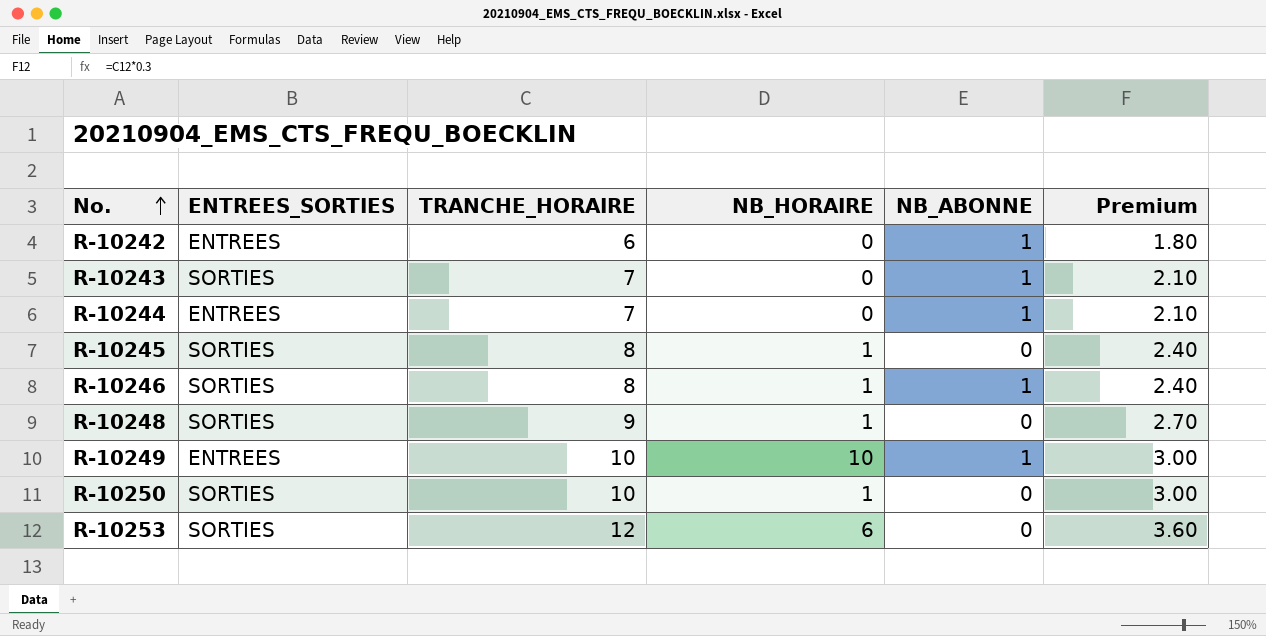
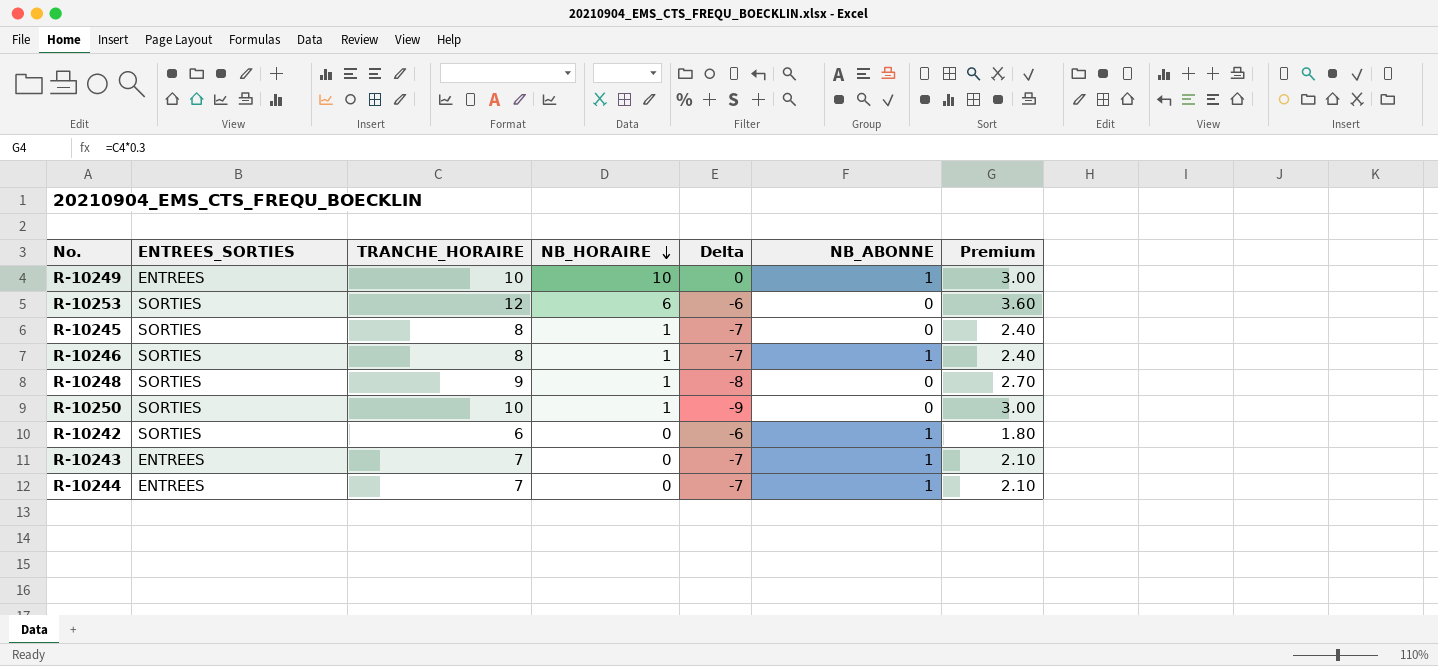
row order: No. ascending -> NB_HORAIRE descending
column Delta | formula: none -> [NB_HORAIRE] - [TRANCHE_HORAIRE]
R-10242 | ENTREES_SORTIES: ENTREES -> SORTIES
R-10243 | ENTREES_SORTIES: SORTIES -> ENTREES

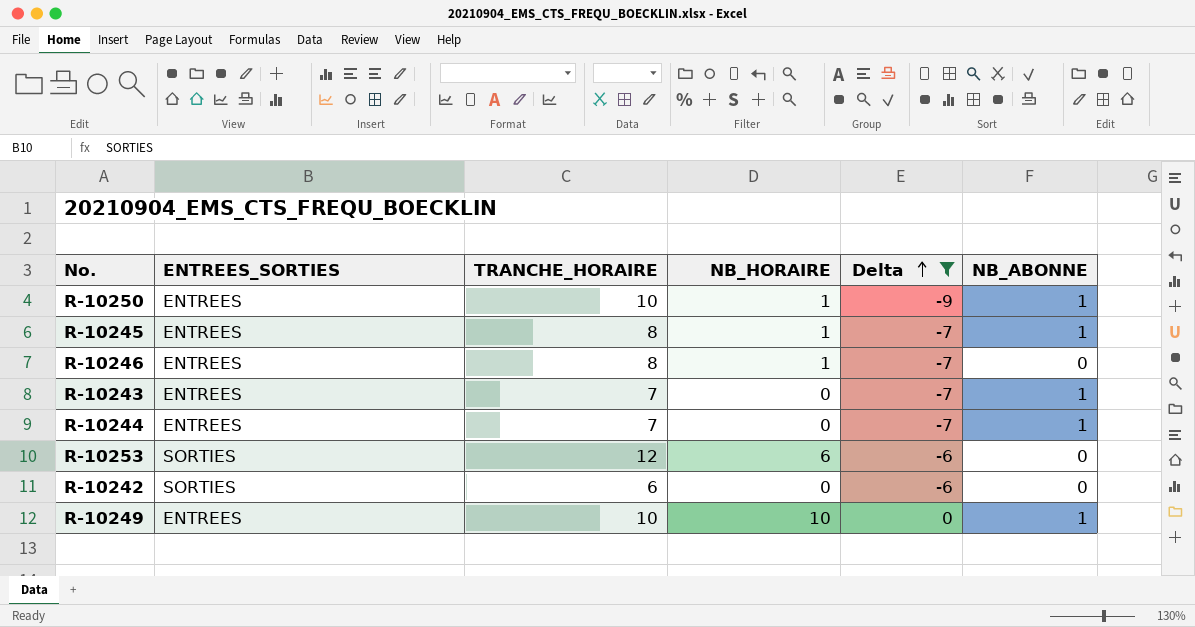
filter: none -> Delta != -8
row order: NB_HORAIRE descending -> Delta ascending
column Premium | formula: [TRANCHE_HORAIRE] * 0.3 -> none
R-10250 | ENTREES_SORTIES: SORTIES -> ENTREES
R-10250 | NB_ABONNE: 0 -> 1
R-10245 | ENTREES_SORTIES: SORTIES -> ENTREES
R-10245 | NB_ABONNE: 0 -> 1
R-10246 | ENTREES_SORTIES: SORTIES -> ENTREES
R-10246 | NB_ABONNE: 1 -> 0
R-10242 | NB_ABONNE: 1 -> 0

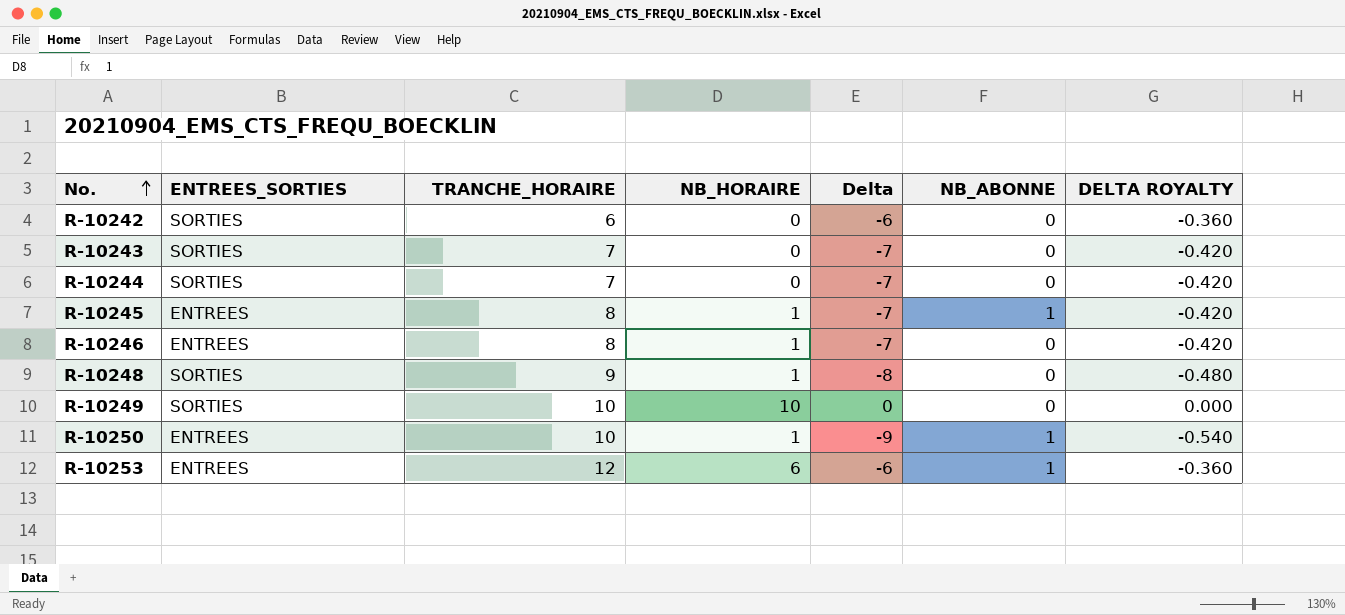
filter: Delta != -8 -> none
row order: Delta ascending -> No. ascending
column DELTA ROYALTY | formula: none -> [Delta] * 0.06
R-10243 | ENTREES_SORTIES: ENTREES -> SORTIES
R-10243 | NB_ABONNE: 1 -> 0
R-10244 | ENTREES_SORTIES: ENTREES -> SORTIES
R-10244 | NB_ABONNE: 1 -> 0
R-10249 | ENTREES_SORTIES: ENTREES -> SORTIES
R-10249 | NB_ABONNE: 1 -> 0
R-10253 | ENTREES_SORTIES: SORTIES -> ENTREES
R-10253 | NB_ABONNE: 0 -> 1

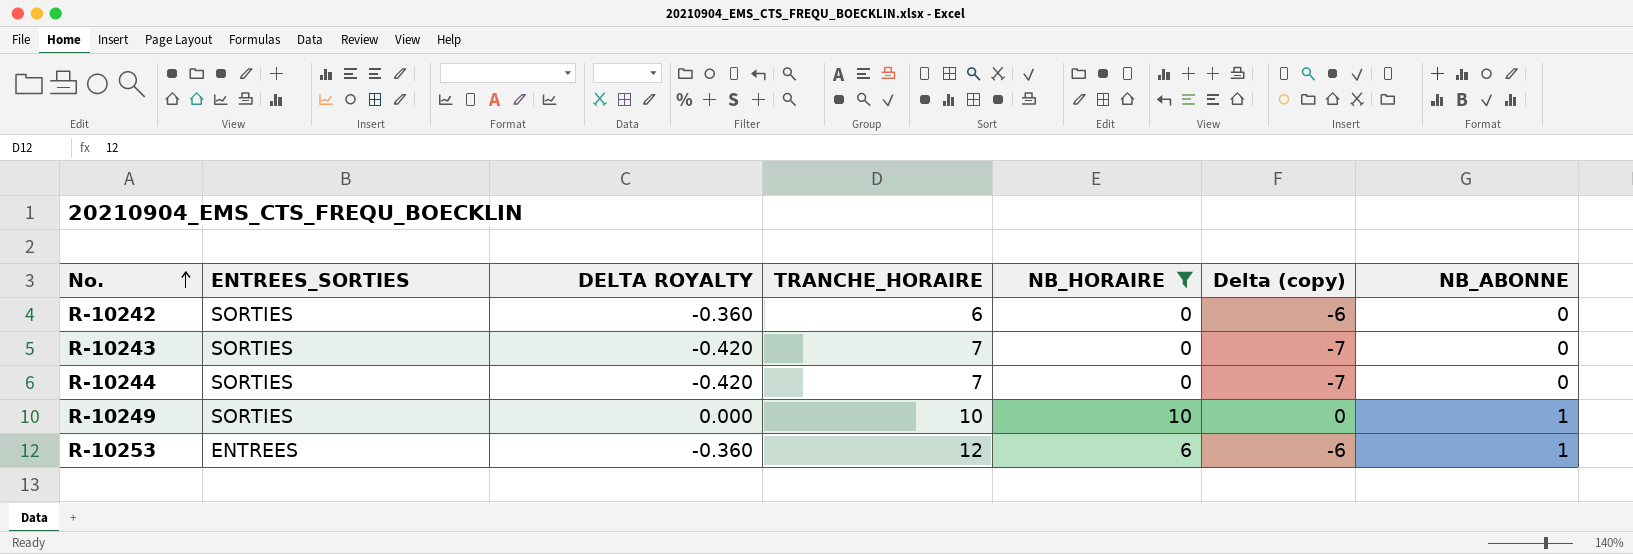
filter: none -> NB_HORAIRE != 1
column DELTA ROYALTY | position: 7 -> 3
column name: Delta -> Delta (copy)
R-10249 | NB_ABONNE: 0 -> 1

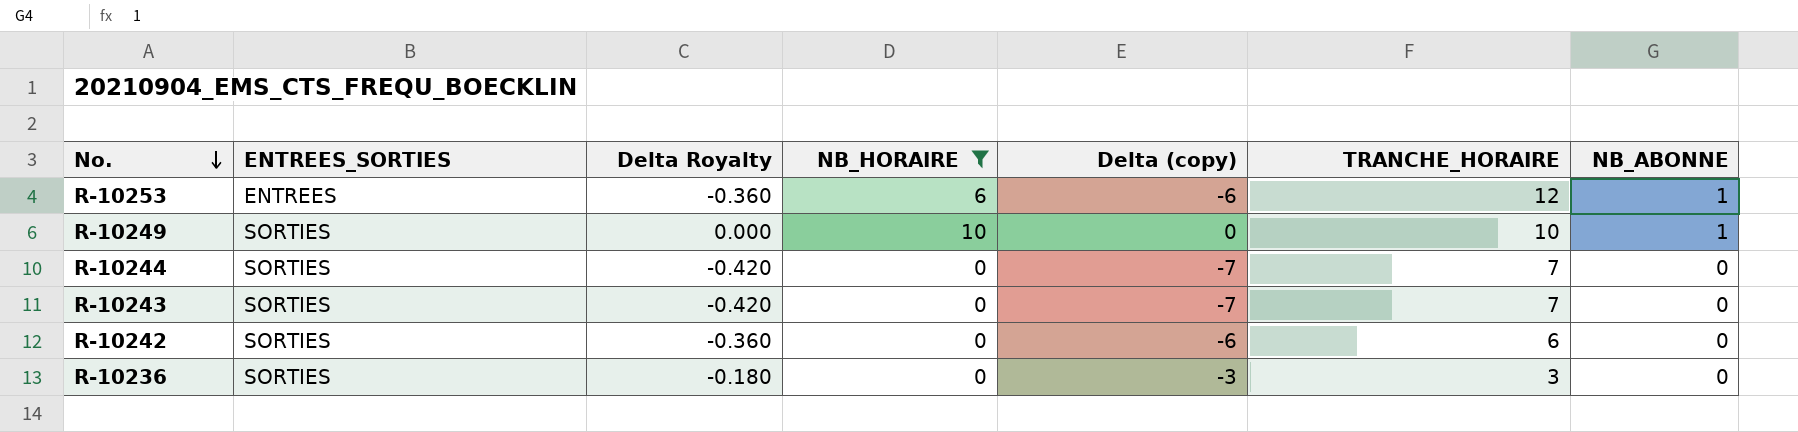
row order: No. ascending -> No. descending
column name: DELTA ROYALTY -> Delta Royalty
column TRANCHE_HORAIRE | position: 4 -> 6
row R-10236: none -> SORTIES | -0.180 | 0 | -3 | 3 | 0

